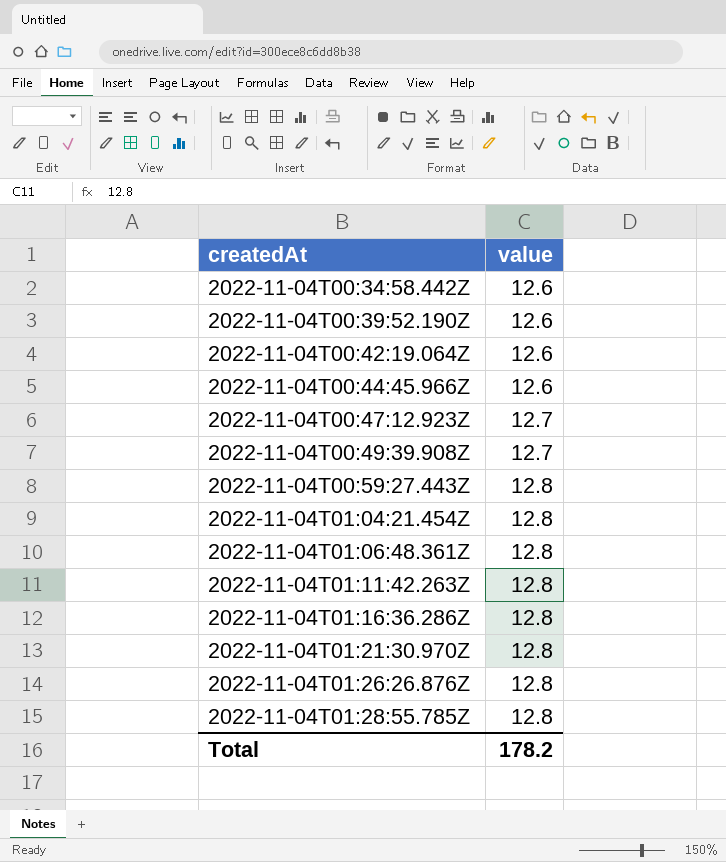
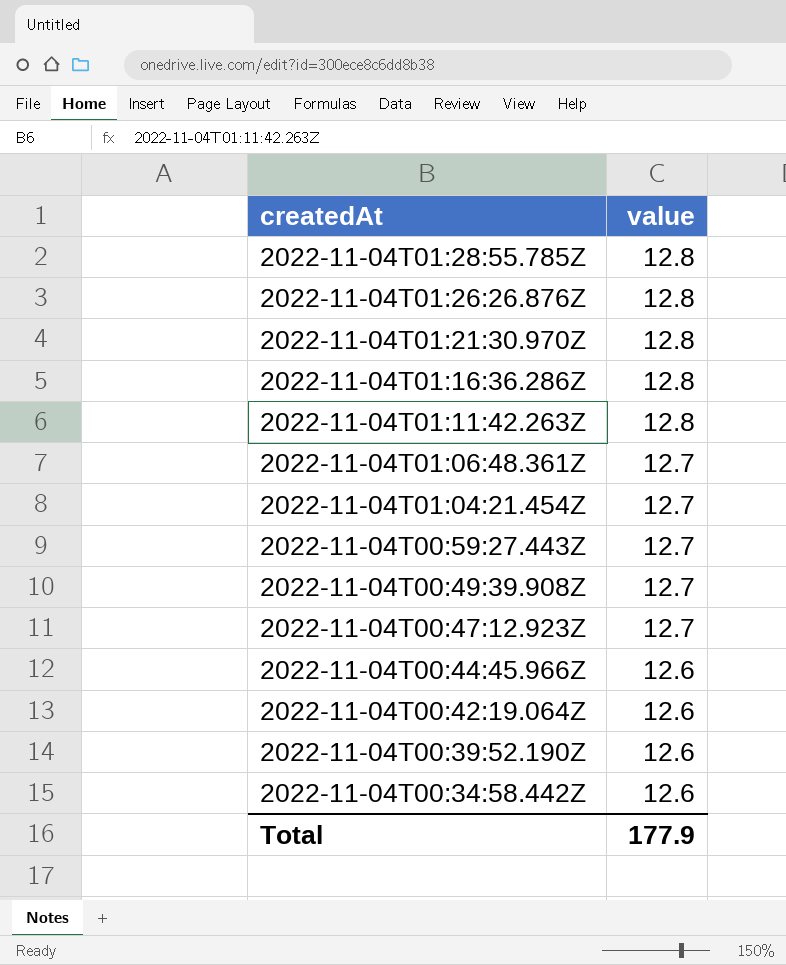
row order: createdAt ascending -> createdAt descending
2022-11-04T01:06:48.361Z | value: 12.8 -> 12.7
2022-11-04T01:04:21.454Z | value: 12.8 -> 12.7
2022-11-04T00:59:27.443Z | value: 12.8 -> 12.7
Total | value: 178.2 -> 177.9

